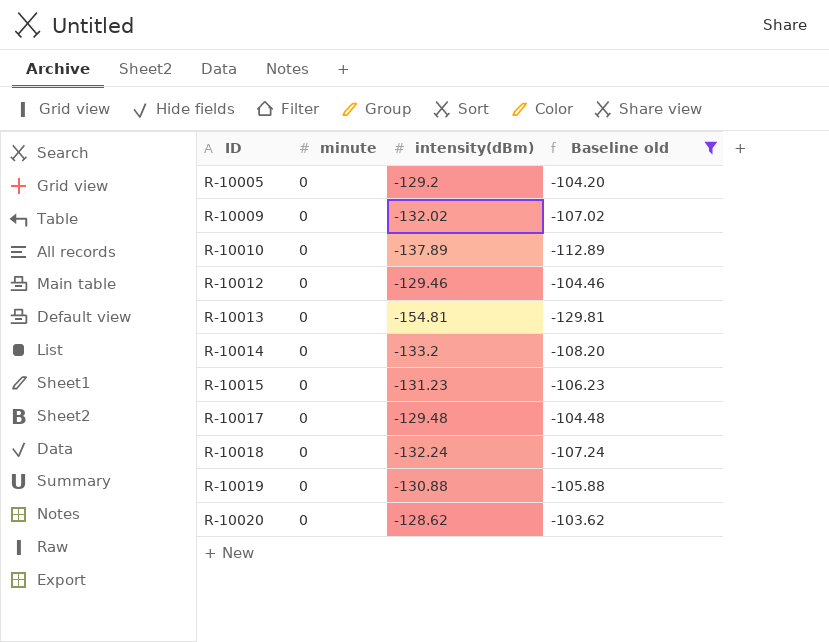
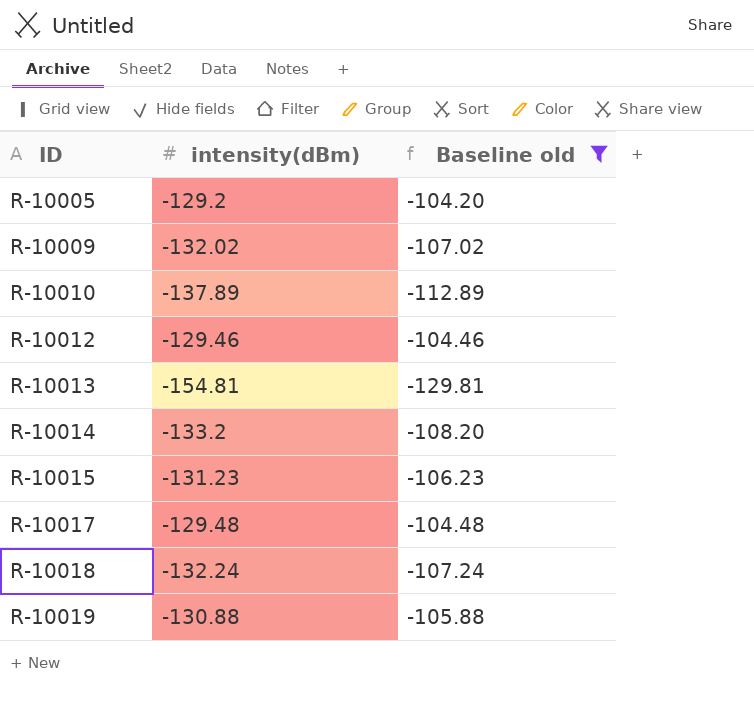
column minute | position: 2 -> none
row R-10020: 0 | -128.62 | -103.62 -> none

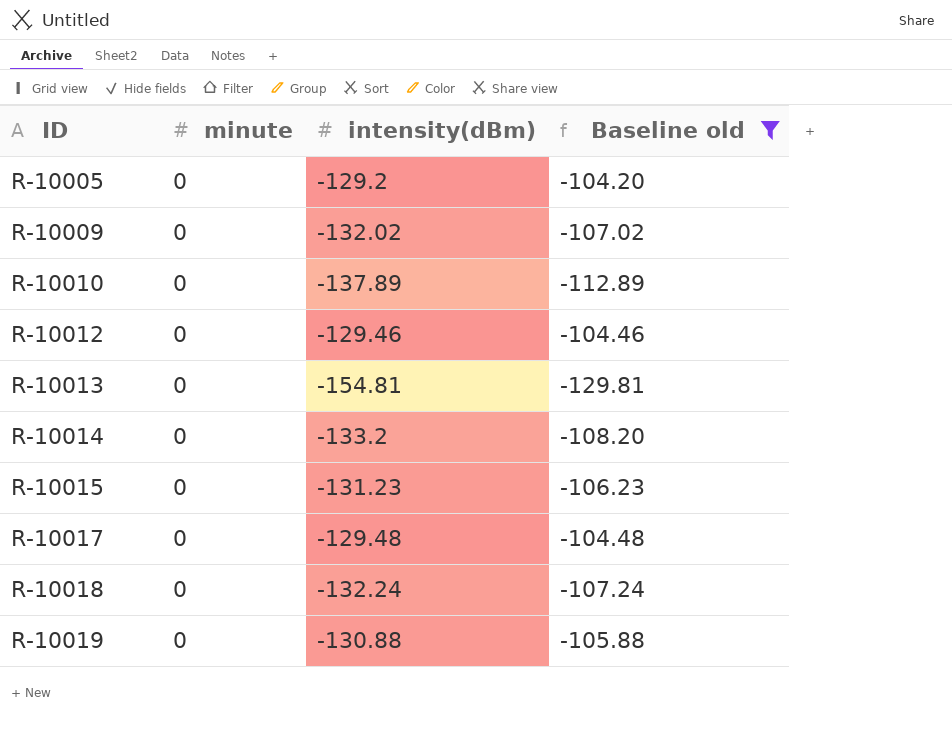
column minute | position: none -> 2

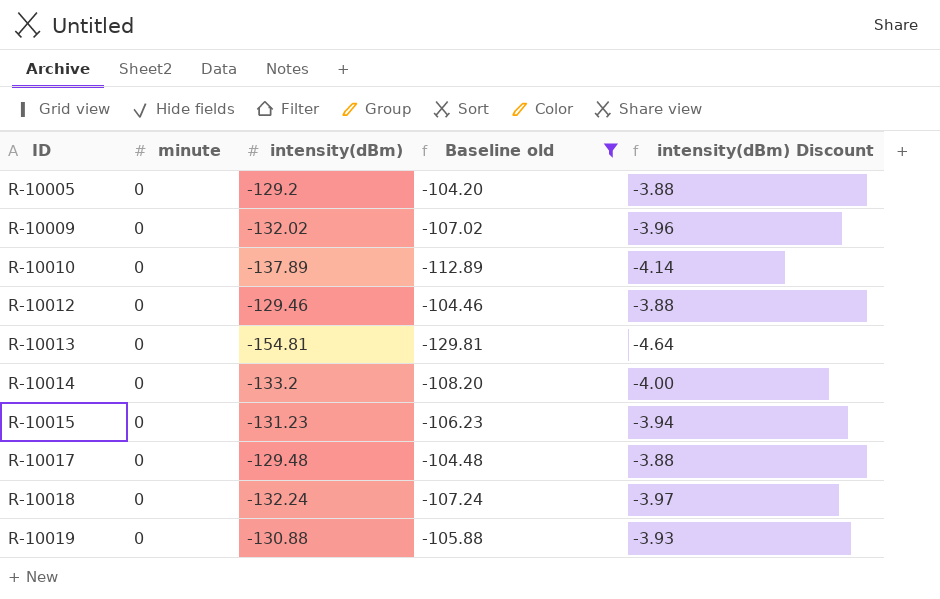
column intensity(dBm) Discount | formula: none -> [intensity(dBm)] * 0.03

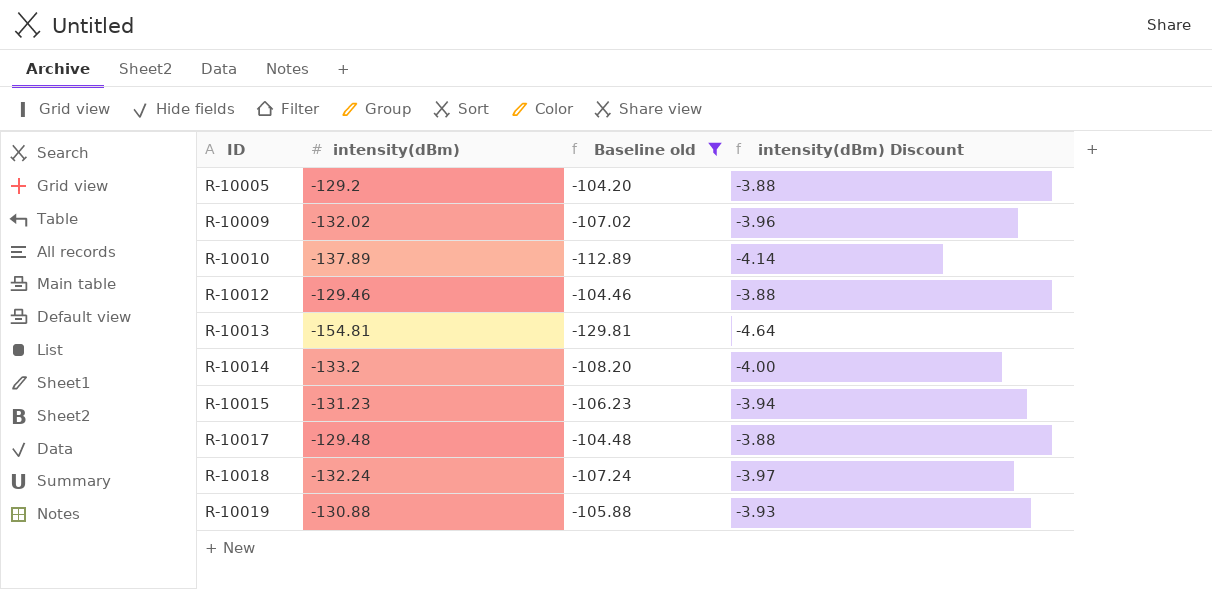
column minute | position: 2 -> none

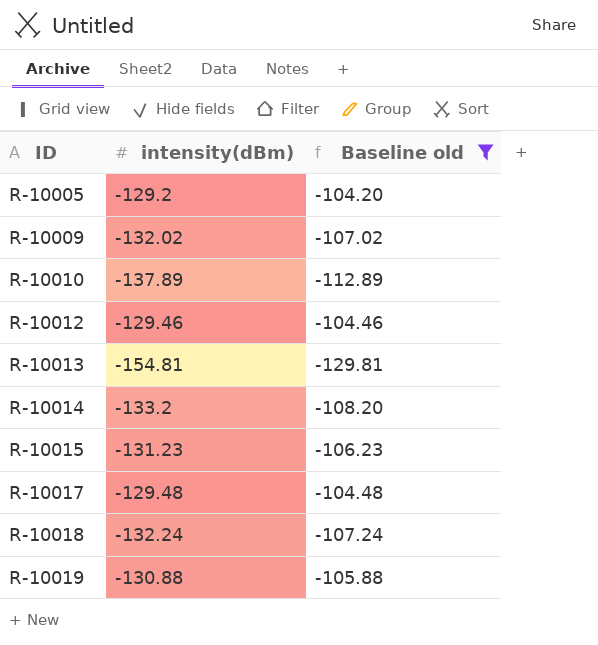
column intensity(dBm) Discount | formula: [intensity(dBm)] * 0.03 -> none

